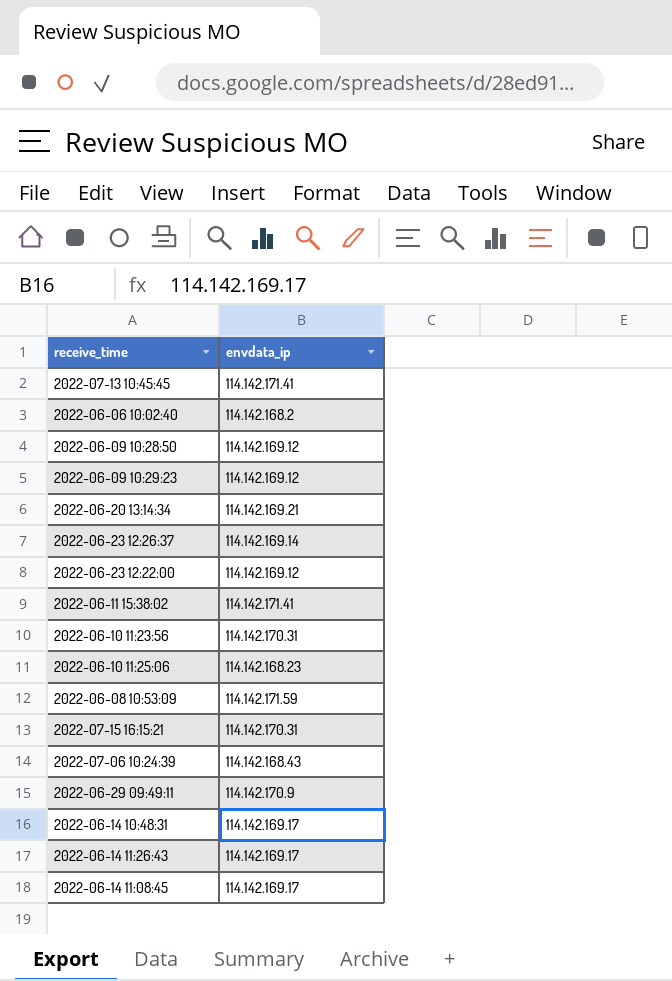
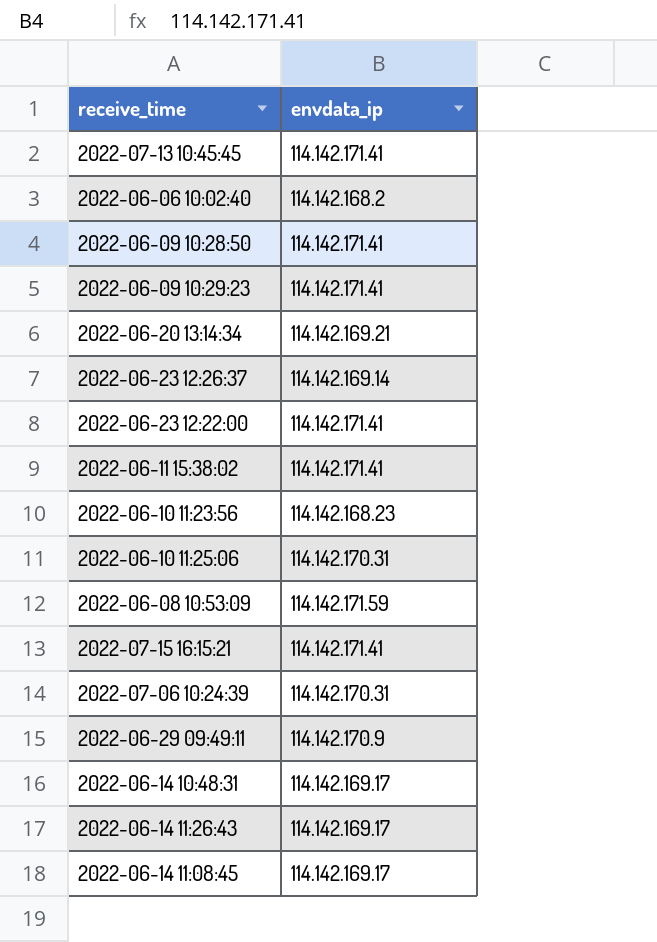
2022-06-09 10:28:50 | envdata_ip: 114.142.169.12 -> 114.142.171.41
2022-06-09 10:29:23 | envdata_ip: 114.142.169.12 -> 114.142.171.41
2022-06-23 12:22:00 | envdata_ip: 114.142.169.12 -> 114.142.171.41
2022-06-10 11:23:56 | envdata_ip: 114.142.170.31 -> 114.142.168.23
2022-06-10 11:25:06 | envdata_ip: 114.142.168.23 -> 114.142.170.31
2022-07-15 16:15:21 | envdata_ip: 114.142.170.31 -> 114.142.171.41
2022-07-06 10:24:39 | envdata_ip: 114.142.168.43 -> 114.142.170.31

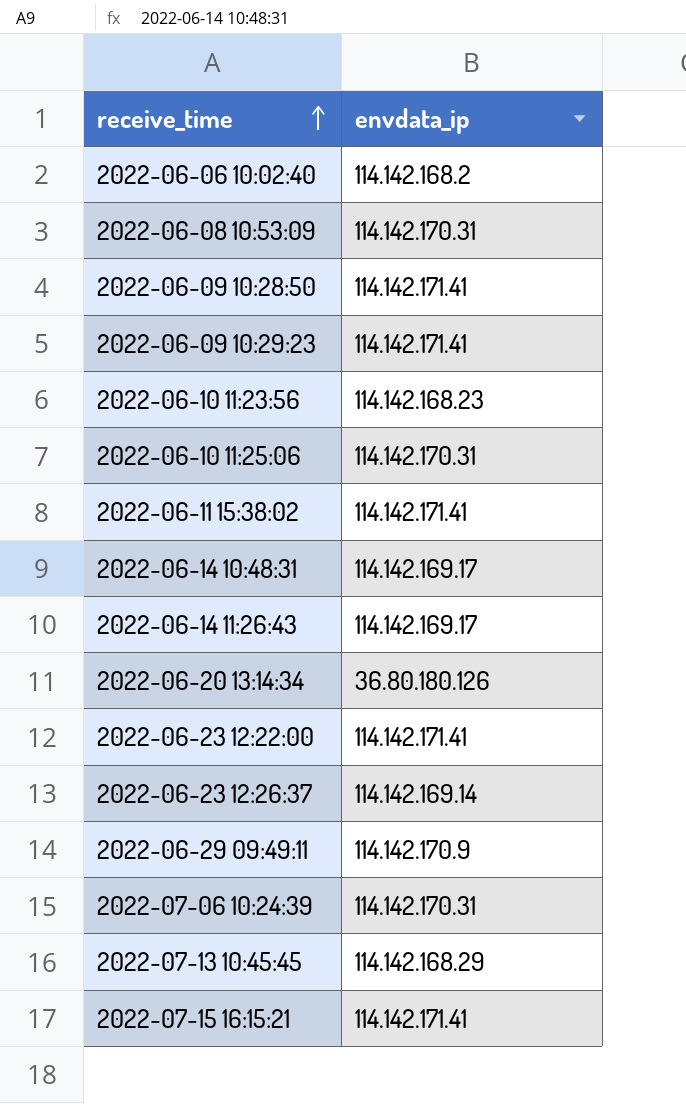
row order: none -> receive_time ascending
row 2022-06-14 11:08:45: 114.142.169.17 -> none
2022-06-08 10:53:09 | envdata_ip: 114.142.171.59 -> 114.142.170.31
2022-06-20 13:14:34 | envdata_ip: 114.142.169.21 -> 36.80.180.126
2022-07-13 10:45:45 | envdata_ip: 114.142.171.41 -> 114.142.168.29

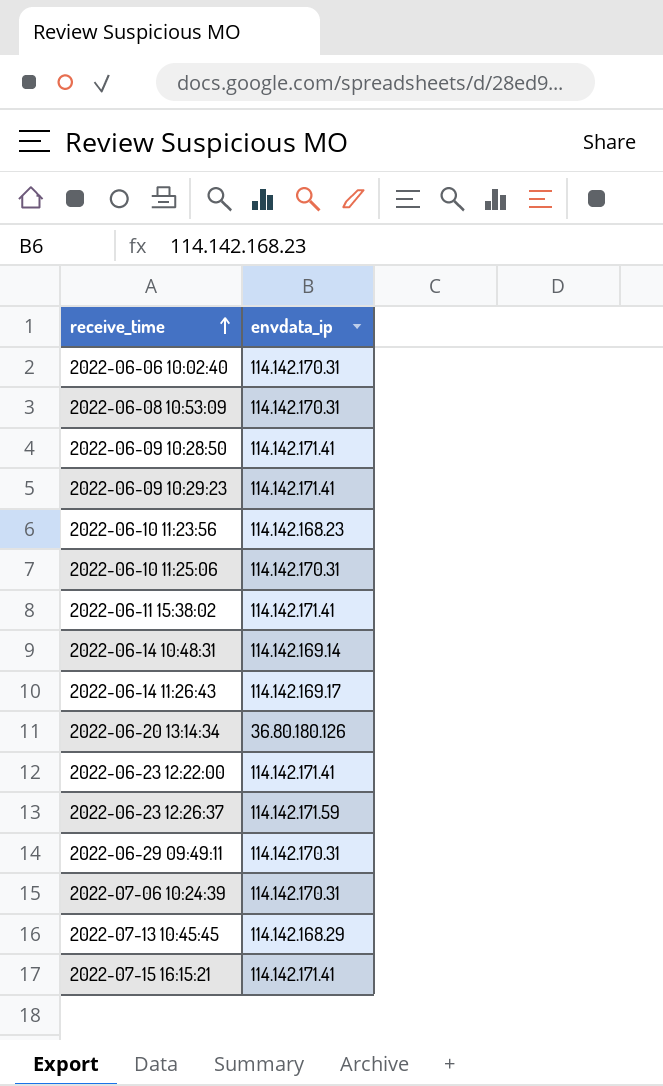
2022-06-06 10:02:40 | envdata_ip: 114.142.168.2 -> 114.142.170.31
2022-06-14 10:48:31 | envdata_ip: 114.142.169.17 -> 114.142.169.14
2022-06-23 12:26:37 | envdata_ip: 114.142.169.14 -> 114.142.171.59
2022-06-29 09:49:11 | envdata_ip: 114.142.170.9 -> 114.142.170.31

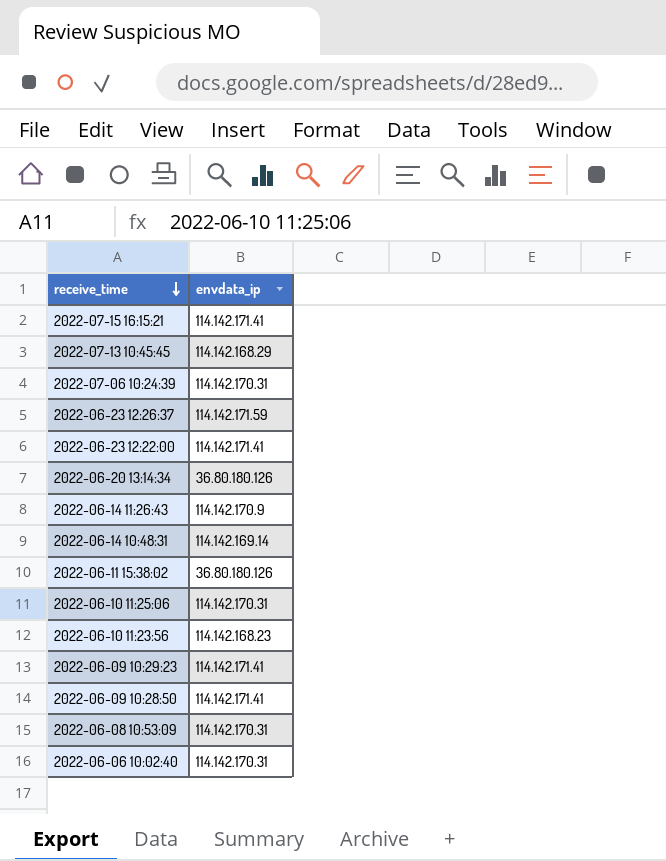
row order: receive_time ascending -> receive_time descending
row 2022-06-29 09:49:11: 114.142.170.31 -> none
2022-06-14 11:26:43 | envdata_ip: 114.142.169.17 -> 114.142.170.9
2022-06-11 15:38:02 | envdata_ip: 114.142.171.41 -> 36.80.180.126

